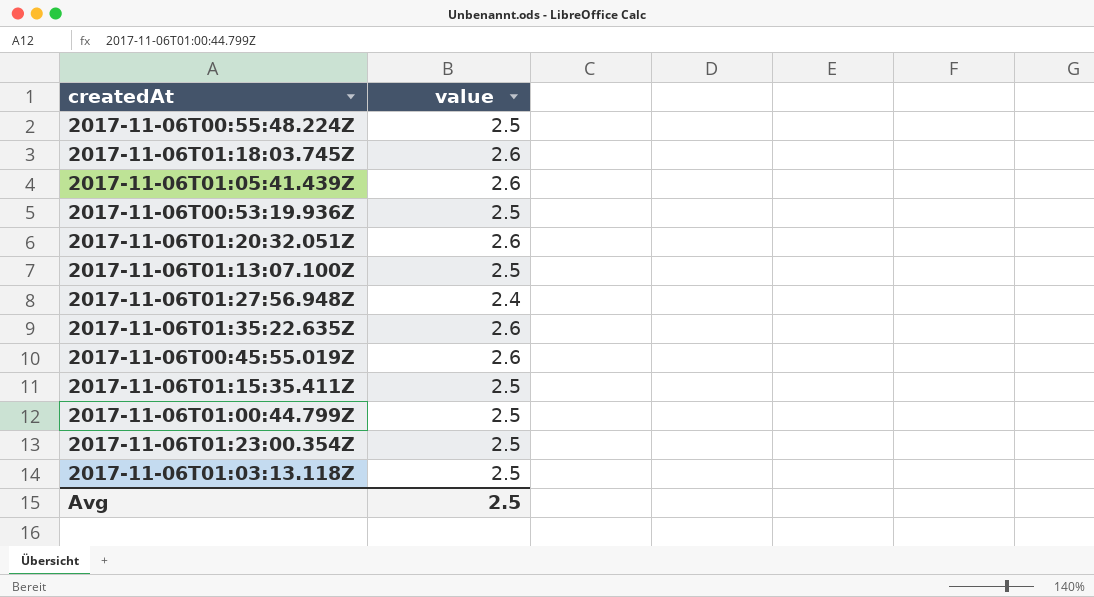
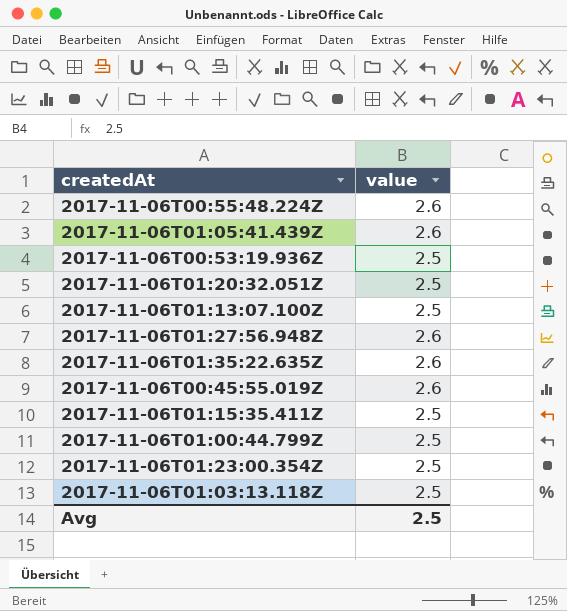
row 2017-11-06T01:18:03.745Z: 2.6 -> none
2017-11-06T00:55:48.224Z | value: 2.5 -> 2.6
2017-11-06T01:20:32.051Z | value: 2.6 -> 2.5
2017-11-06T01:27:56.948Z | value: 2.4 -> 2.6

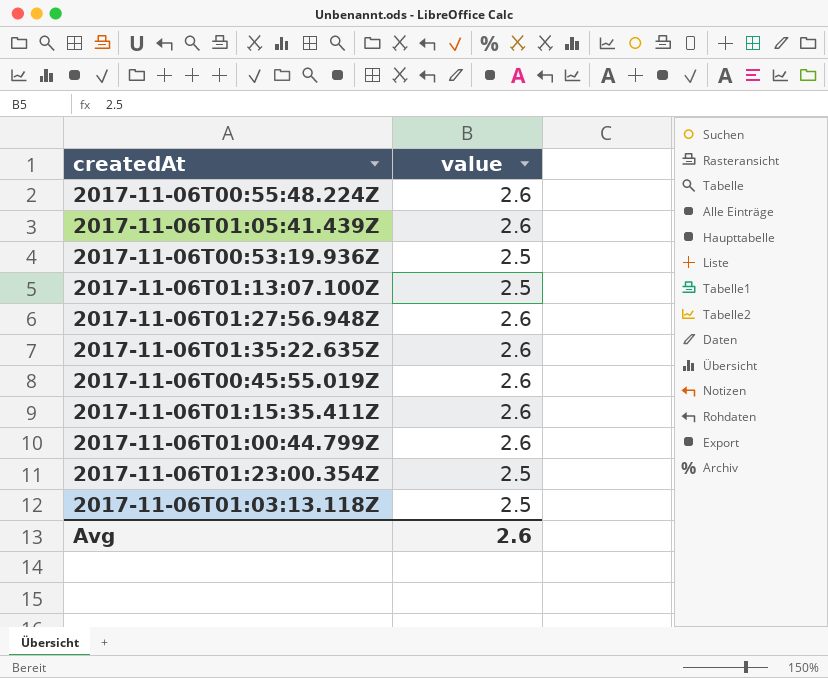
row 2017-11-06T01:20:32.051Z: 2.5 -> none
2017-11-06T01:15:35.411Z | value: 2.5 -> 2.6
2017-11-06T01:00:44.799Z | value: 2.5 -> 2.6
Avg | value: 2.5 -> 2.6

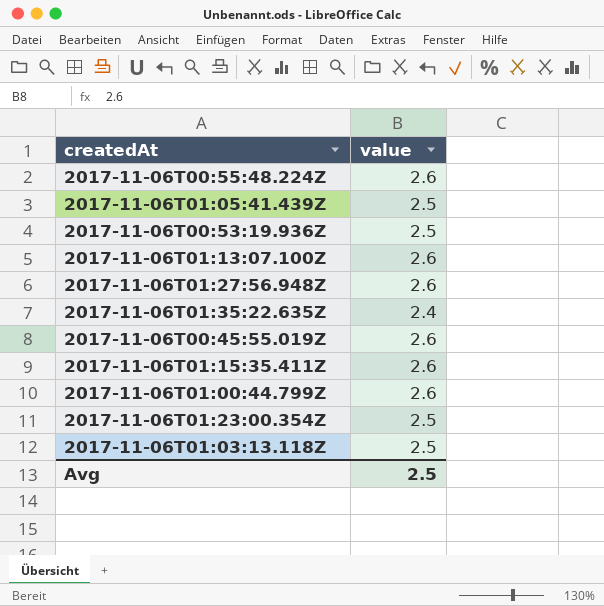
2017-11-06T01:05:41.439Z | value: 2.6 -> 2.5
2017-11-06T01:13:07.100Z | value: 2.5 -> 2.6
2017-11-06T01:35:22.635Z | value: 2.6 -> 2.4
Avg | value: 2.6 -> 2.5

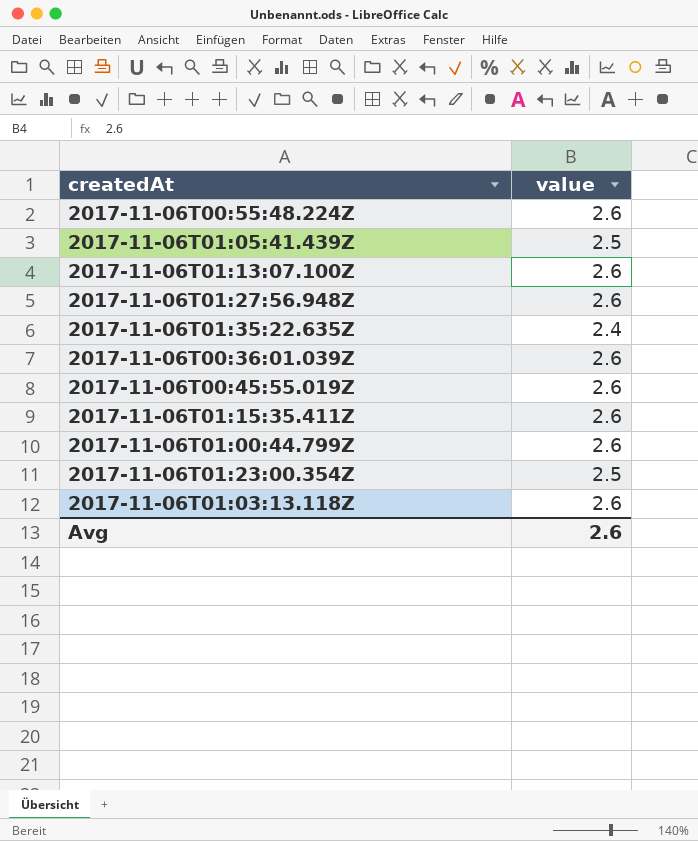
row 2017-11-06T00:53:19.936Z: 2.5 -> none
row 2017-11-06T00:36:01.039Z: none -> 2.6
2017-11-06T01:03:13.118Z | value: 2.5 -> 2.6
Avg | value: 2.5 -> 2.6

